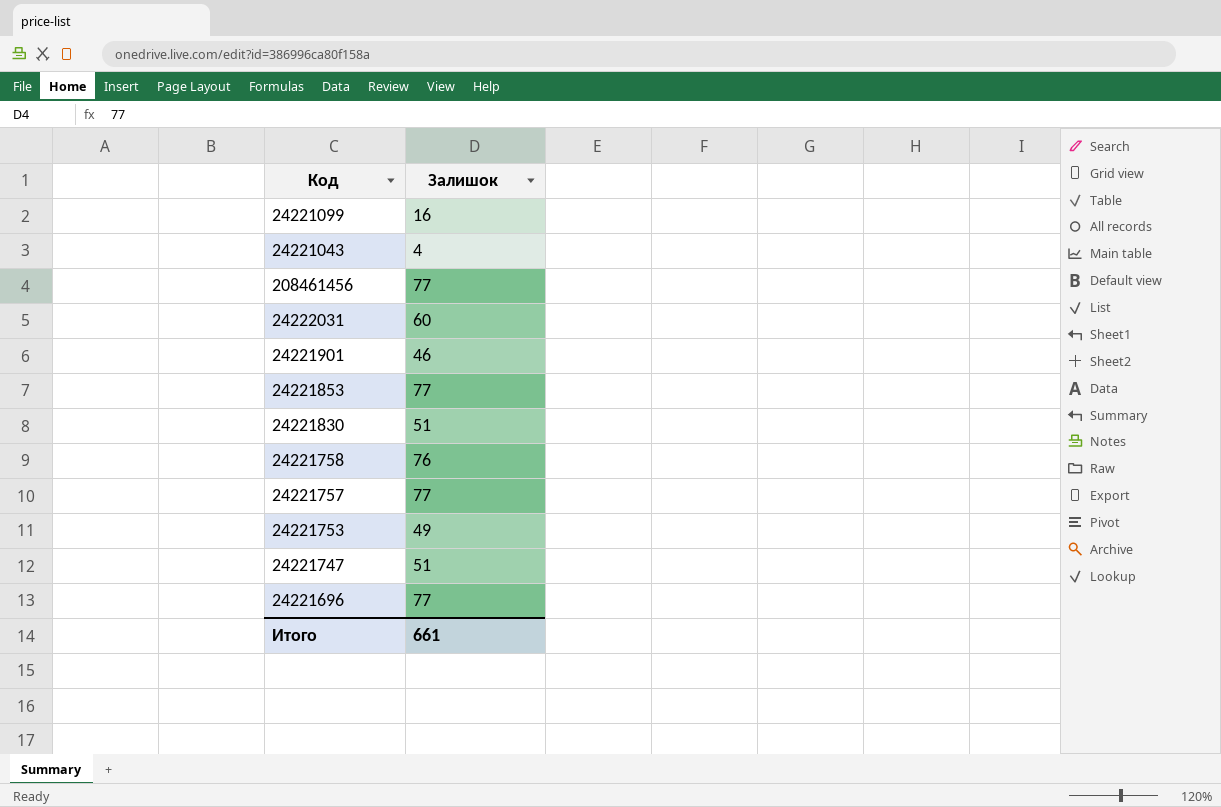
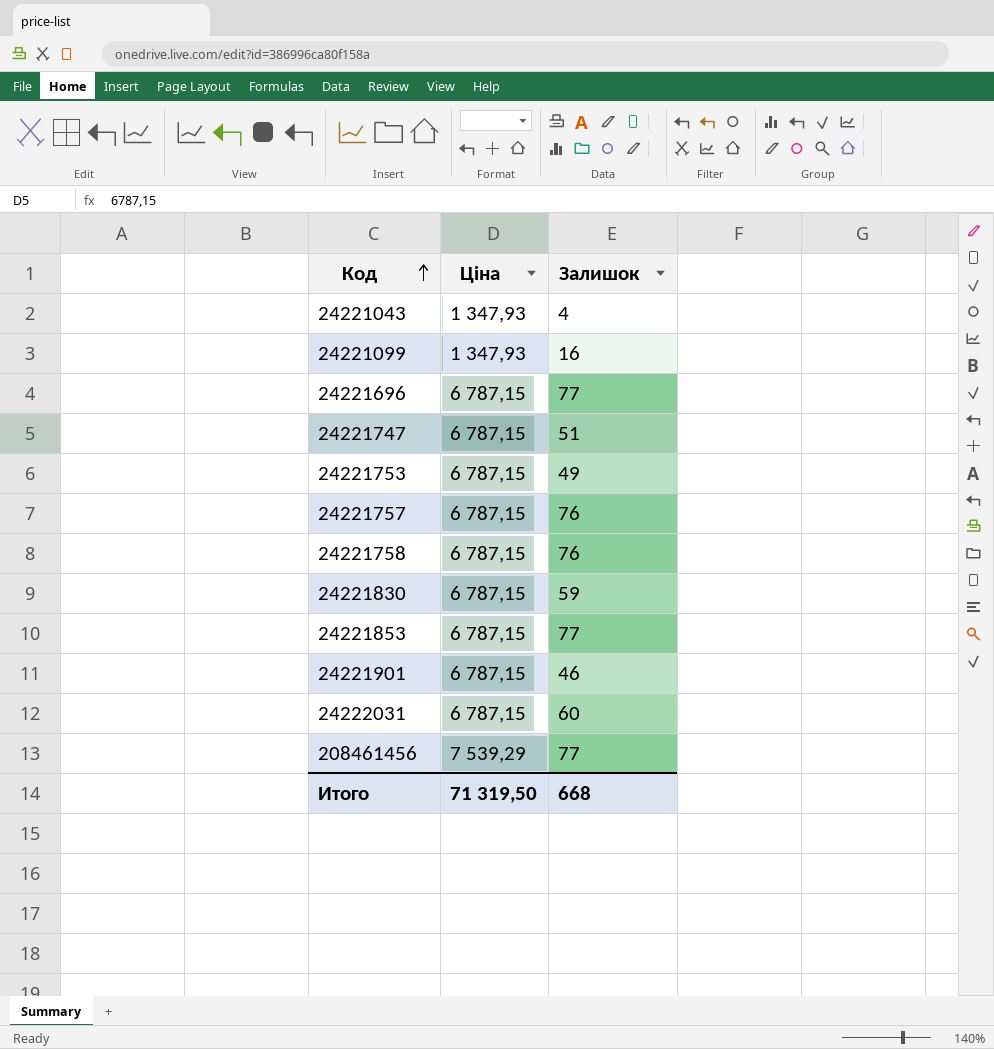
row order: none -> Код ascending
column Ціна | position: none -> 2
24221757 | Залишок: 77 -> 76
24221830 | Залишок: 51 -> 59
Итого | Залишок: 661 -> 668

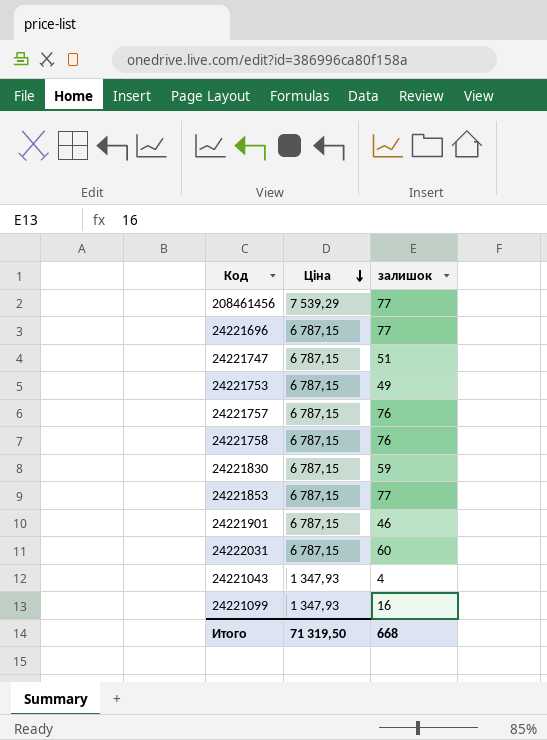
row order: Код ascending -> Ціна descending
column name: Залишок -> залишок

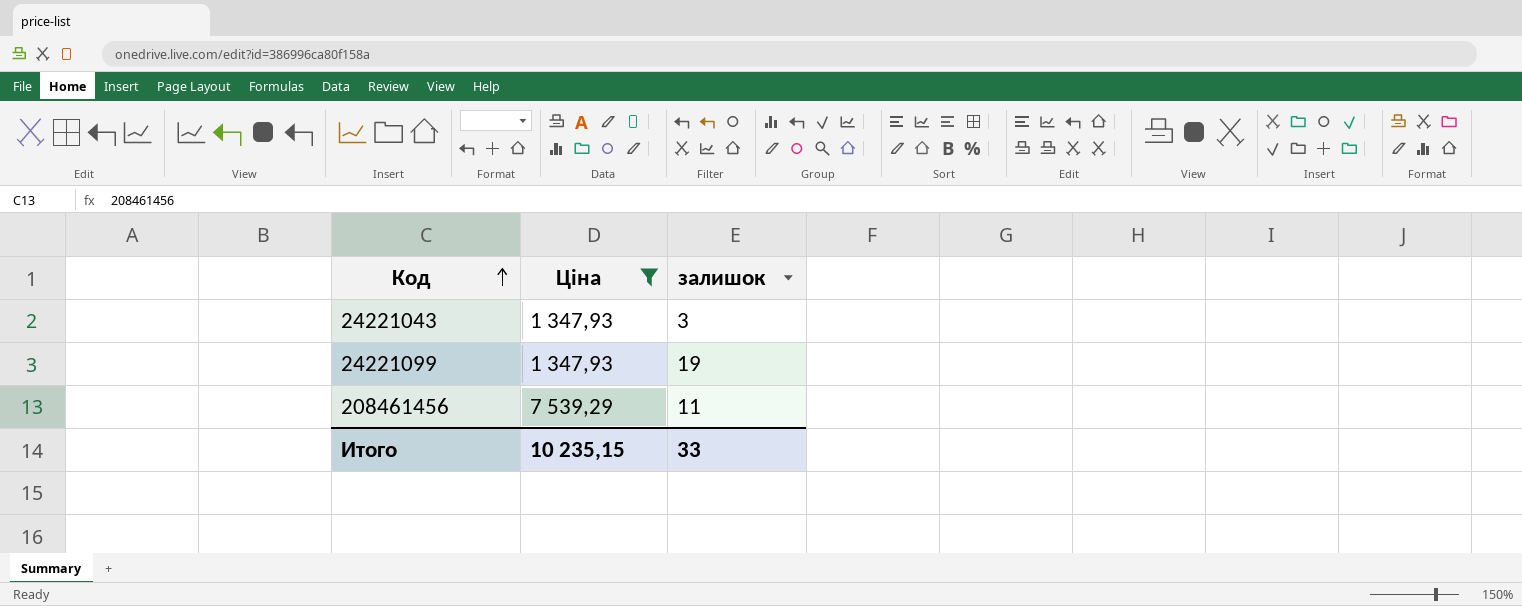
filter: none -> Ціна != 6 787,15
row order: Ціна descending -> Код ascending
24221043 | залишок: 4 -> 3
24221099 | залишок: 16 -> 19
208461456 | залишок: 77 -> 11
Итого | Ціна: 71 319,50 -> 10 235,15
Итого | залишок: 668 -> 33

